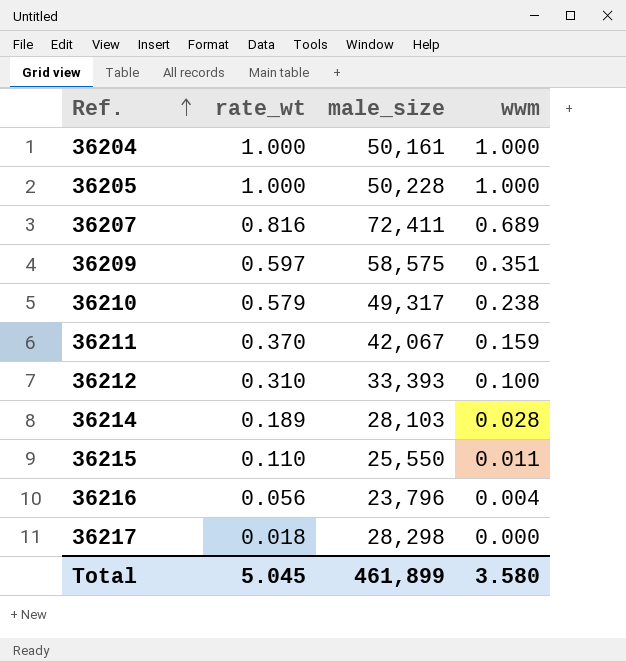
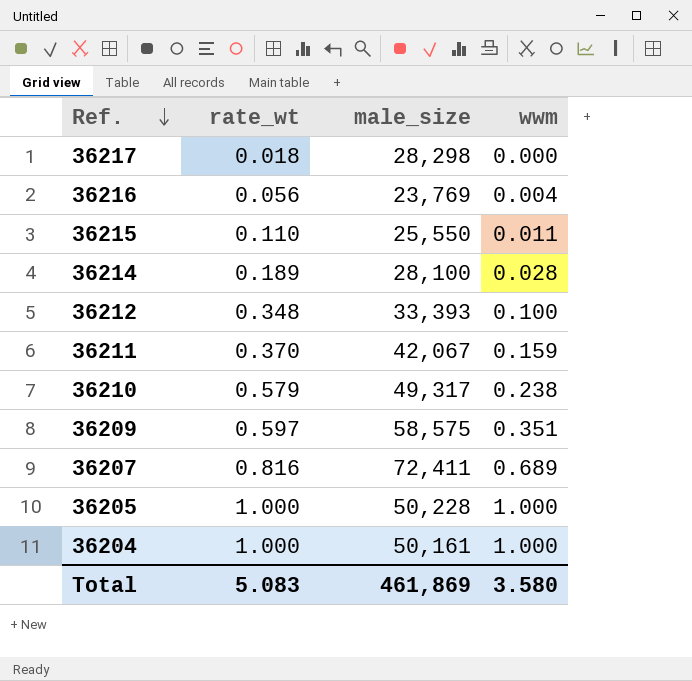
row order: Ref. ascending -> Ref. descending
36216 | male_size: 23,796 -> 23,769
36214 | male_size: 28,103 -> 28,100
36212 | rate_wt: 0.310 -> 0.348
Total | rate_wt: 5.045 -> 5.083
Total | male_size: 461,899 -> 461,869

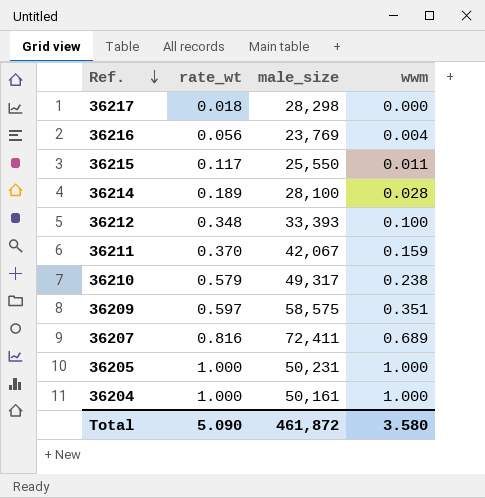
36215 | rate_wt: 0.110 -> 0.117
36205 | male_size: 50,228 -> 50,231
Total | rate_wt: 5.083 -> 5.090
Total | male_size: 461,869 -> 461,872

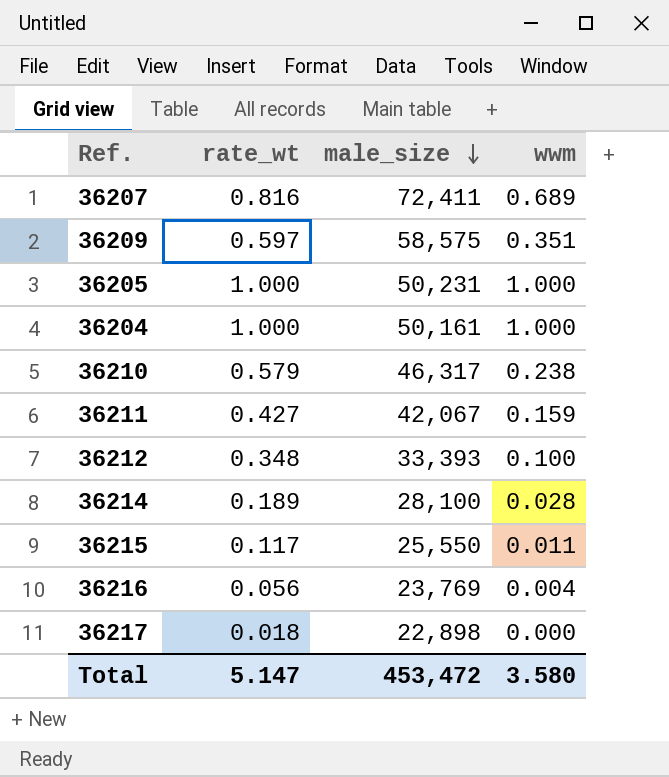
row order: Ref. descending -> male_size descending
36210 | male_size: 49,317 -> 46,317
36211 | rate_wt: 0.370 -> 0.427
36217 | male_size: 28,298 -> 22,898
Total | rate_wt: 5.090 -> 5.147
Total | male_size: 461,872 -> 453,472

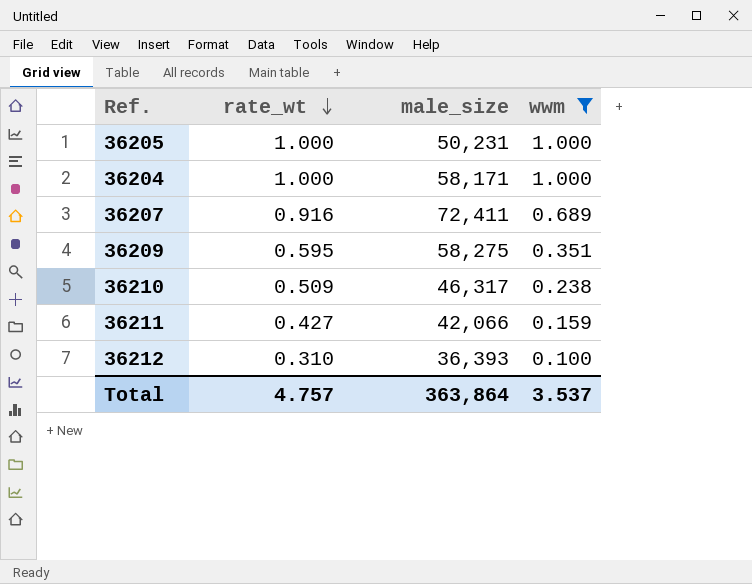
filter: none -> wwm >= 0.100
row order: male_size descending -> rate_wt descending
36204 | male_size: 50,161 -> 58,171
36207 | rate_wt: 0.816 -> 0.916
36209 | rate_wt: 0.597 -> 0.595
36209 | male_size: 58,575 -> 58,275
36210 | rate_wt: 0.579 -> 0.509
36211 | male_size: 42,067 -> 42,066
36212 | rate_wt: 0.348 -> 0.310
36212 | male_size: 33,393 -> 36,393
Total | rate_wt: 5.147 -> 4.757
Total | male_size: 453,472 -> 363,864
Total | wwm: 3.580 -> 3.537

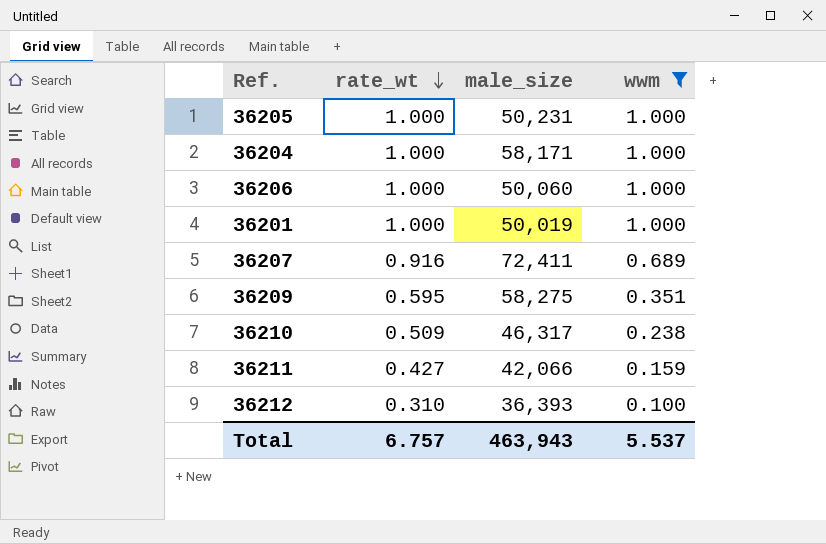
row 36206: none -> 1.000 | 50,060 | 1.000
row 36201: none -> 1.000 | 50,019 | 1.000
Total | rate_wt: 4.757 -> 6.757
Total | male_size: 363,864 -> 463,943
Total | wwm: 3.537 -> 5.537

